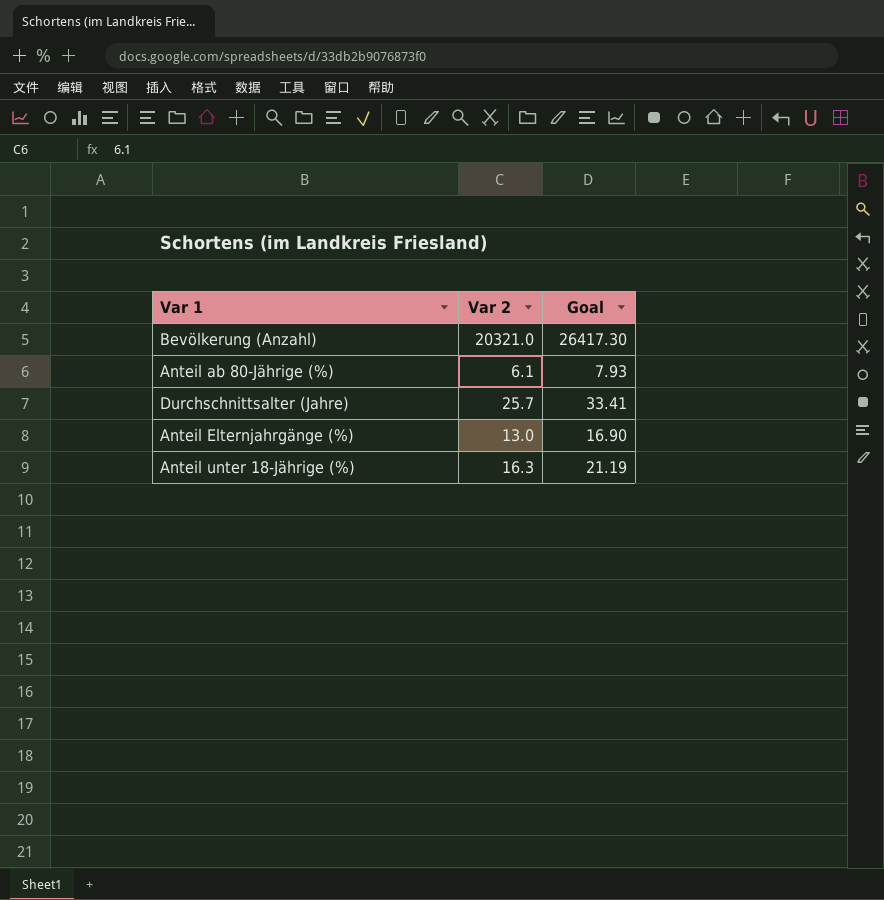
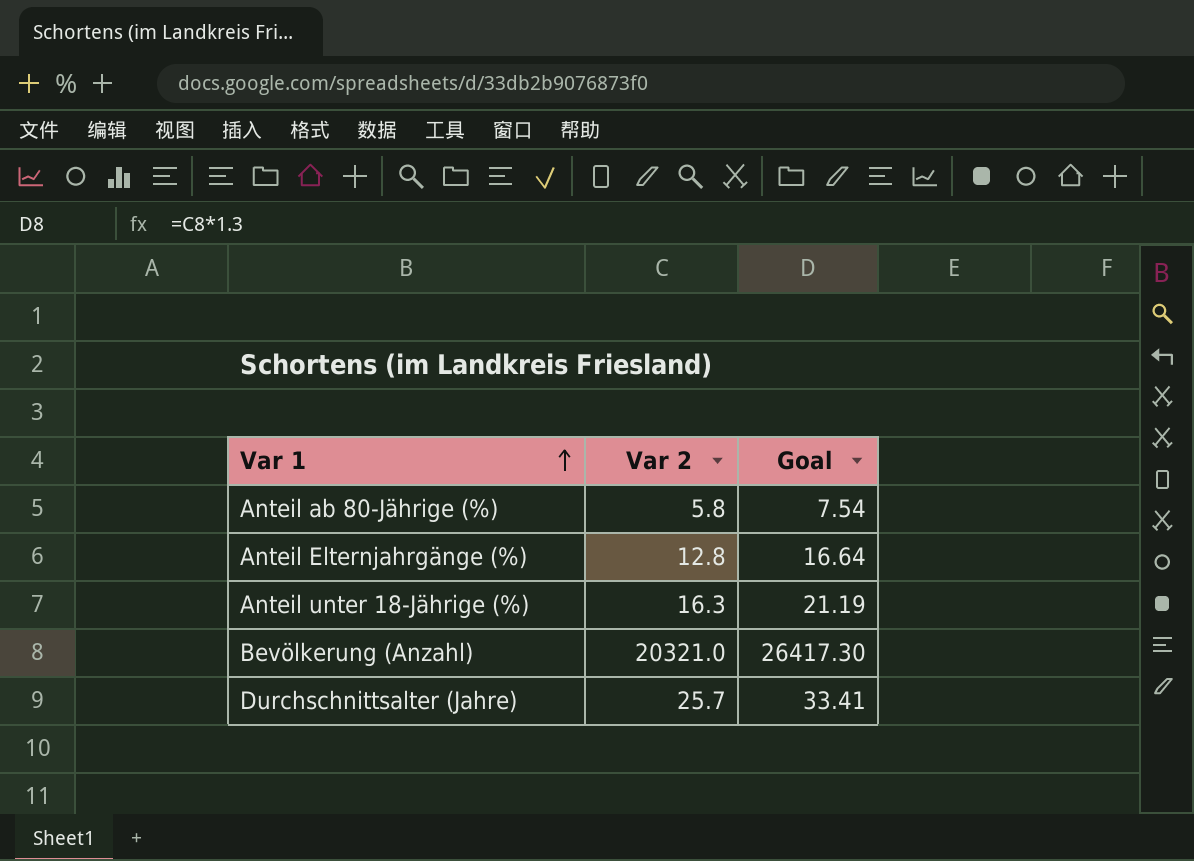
row order: none -> Var 1 ascending
Anteil ab 80-Jährige (%) | Var 2: 6.1 -> 5.8
Anteil ab 80-Jährige (%) | Goal: 7.93 -> 7.54
Anteil Elternjahrgänge (%) | Var 2: 13.0 -> 12.8
Anteil Elternjahrgänge (%) | Goal: 16.90 -> 16.64

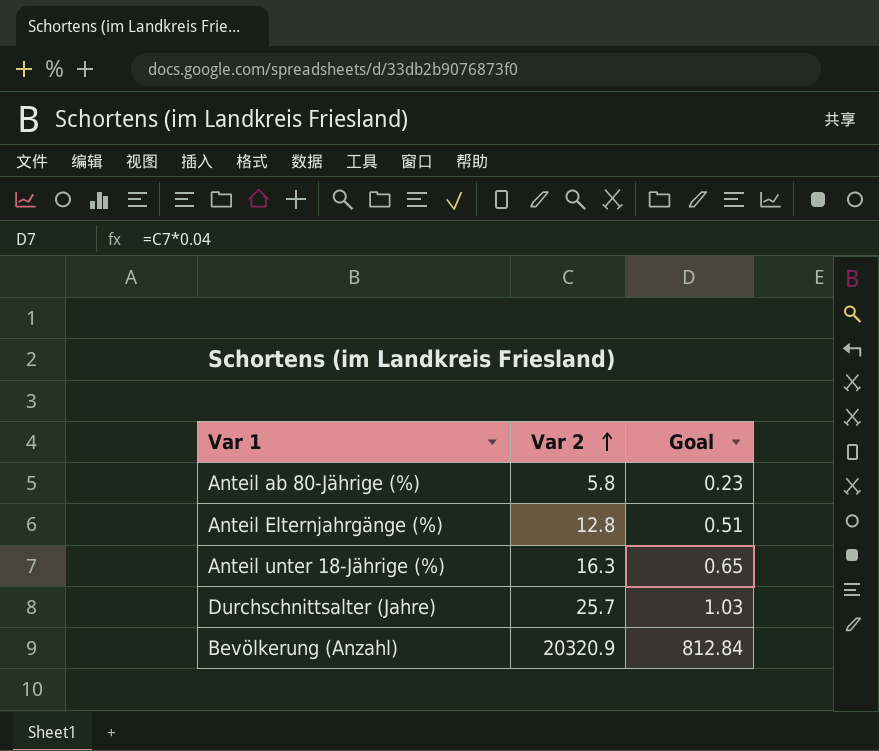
row order: Var 1 ascending -> Var 2 ascending
column Goal | formula: [Var 2] * 1.3 -> [Var 2] * 0.04
Bevölkerung (Anzahl) | Var 2: 20321.0 -> 20320.9

